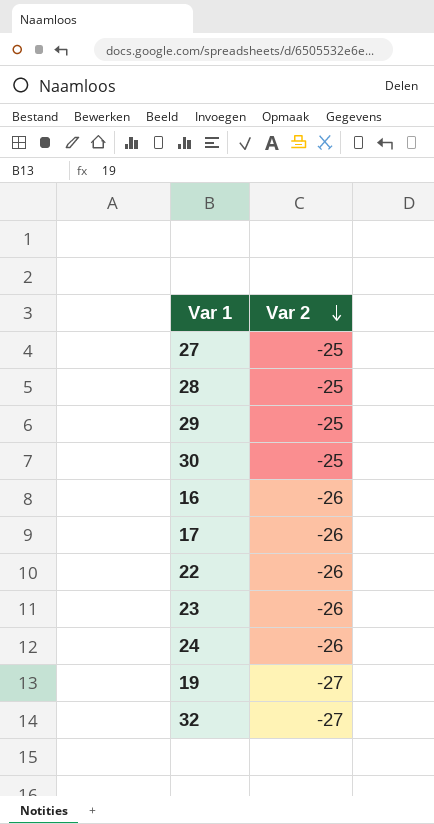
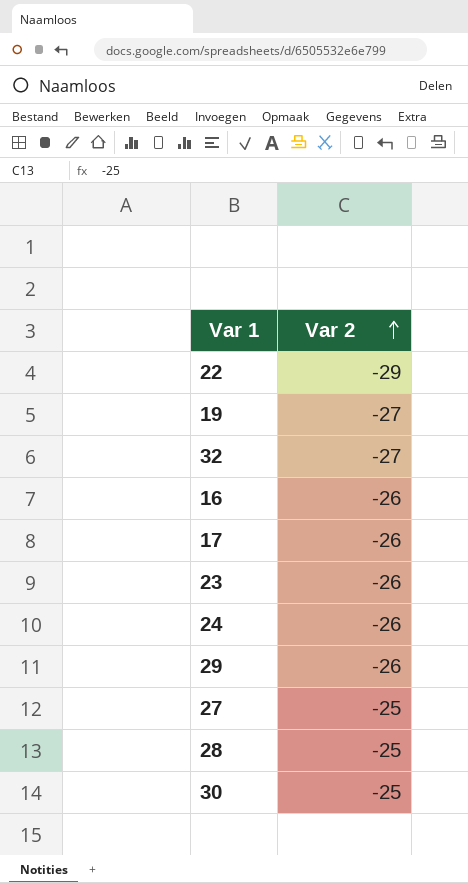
row order: Var 2 descending -> Var 2 ascending
22 | Var 2: -26 -> -29
29 | Var 2: -25 -> -26

